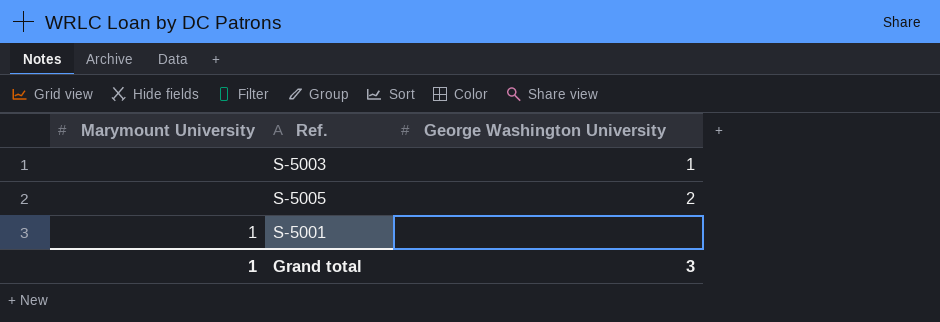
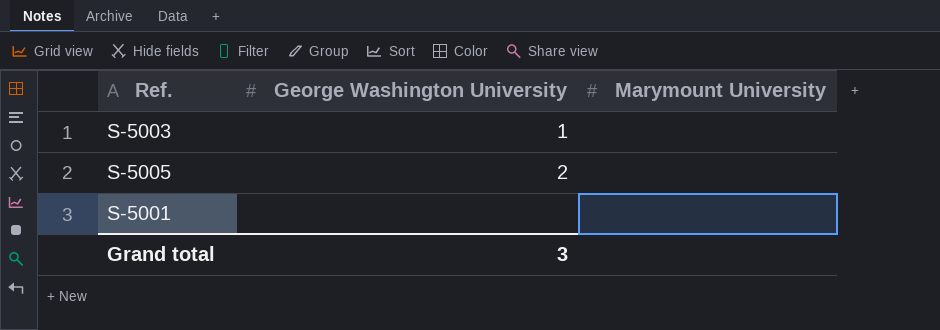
column Marymount University | position: 1 -> 3
S-5001 | Marymount University: 1 -> none
Grand total | Marymount University: 1 -> none

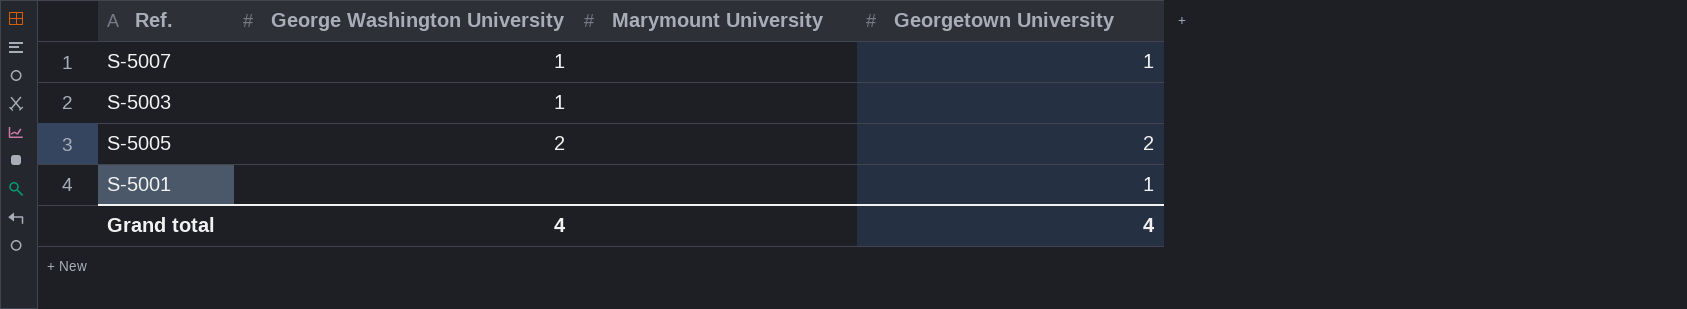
column Georgetown University | position: none -> 4
row S-5007: none -> 1 | none | 1
Grand total | George Washington University: 3 -> 4

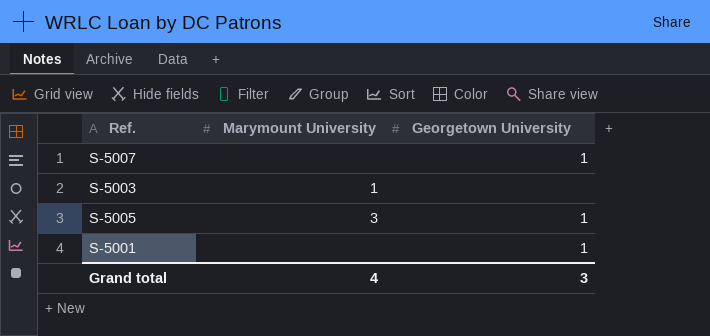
column George Washington University | position: 2 -> none
S-5003 | Marymount University: none -> 1
S-5005 | Marymount University: none -> 3
S-5005 | Georgetown University: 2 -> 1
Grand total | Marymount University: none -> 4
Grand total | Georgetown University: 4 -> 3

